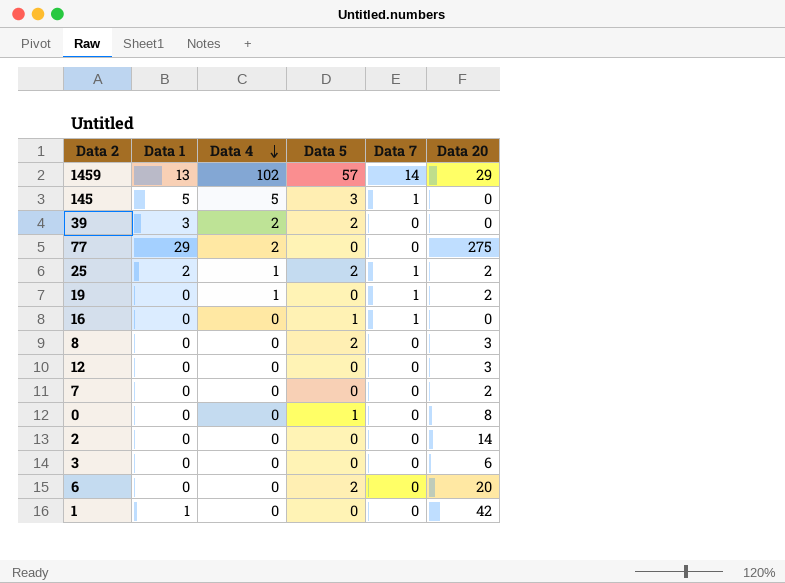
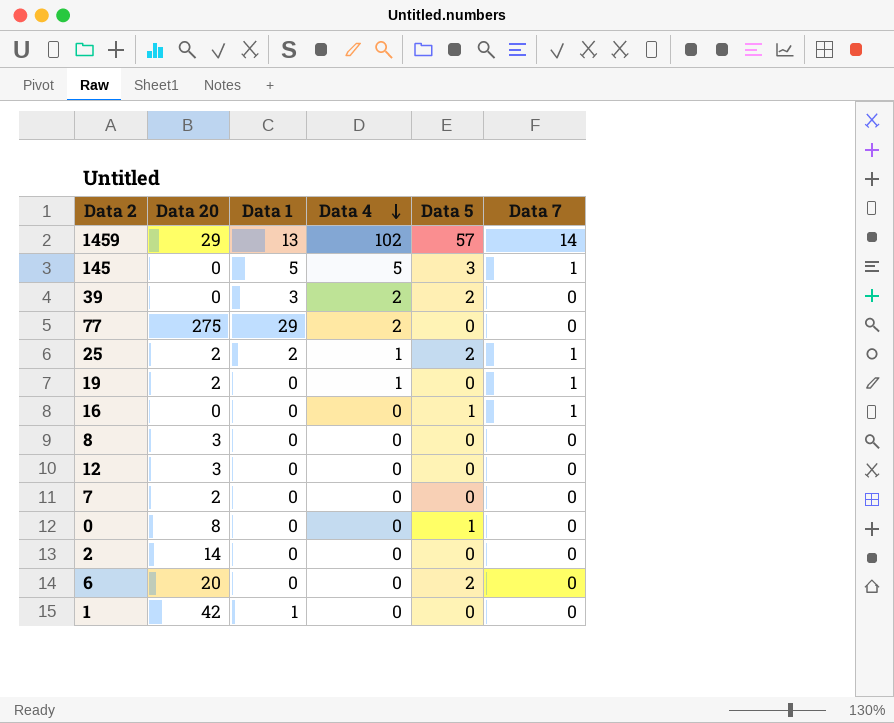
column Data 20 | position: 6 -> 2
row 3: 0 | 0 | 0 | 0 | 6 -> none
8 | Data 5: 2 -> 0

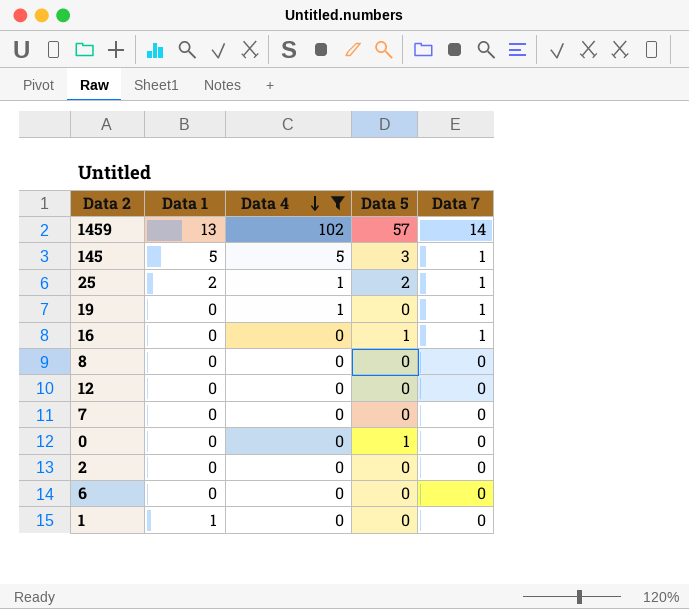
filter: none -> Data 4 != 2
column Data 20 | position: 2 -> none
6 | Data 5: 2 -> 0

